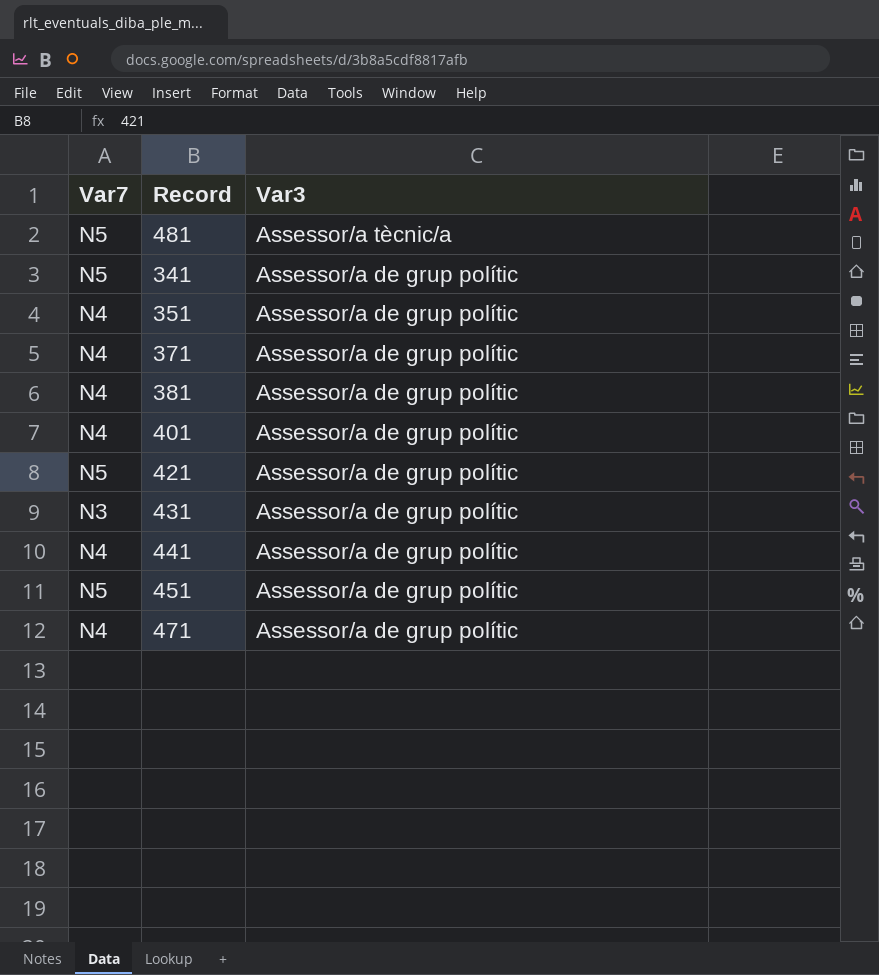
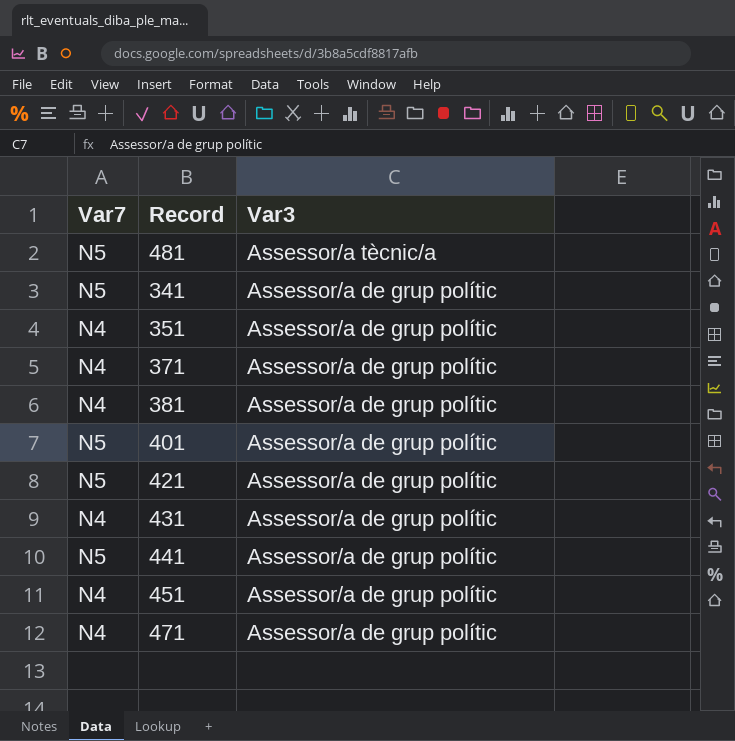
401 | Var7: N4 -> N5
431 | Var7: N3 -> N4
441 | Var7: N4 -> N5
451 | Var7: N5 -> N4

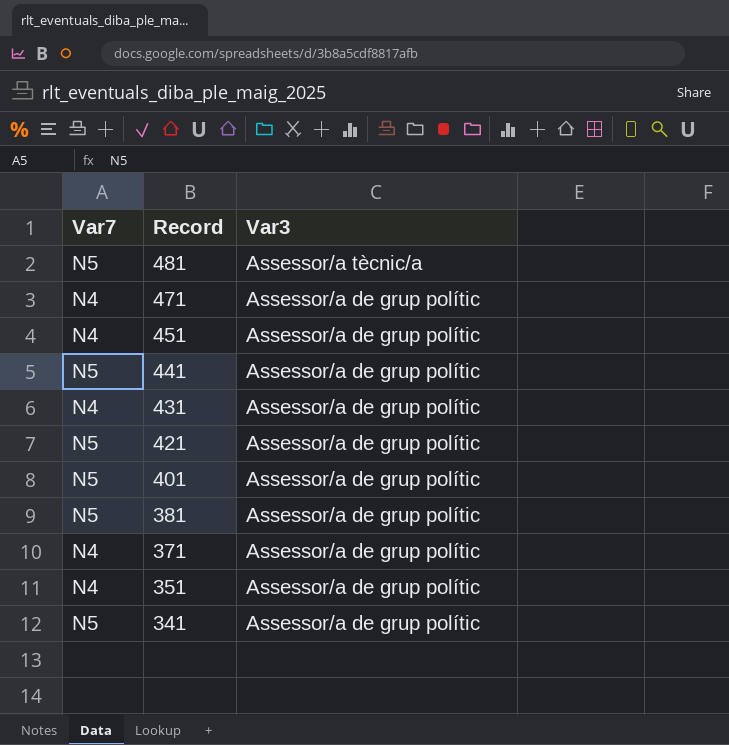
row order: Var3 descending -> Record descending
381 | Var7: N4 -> N5

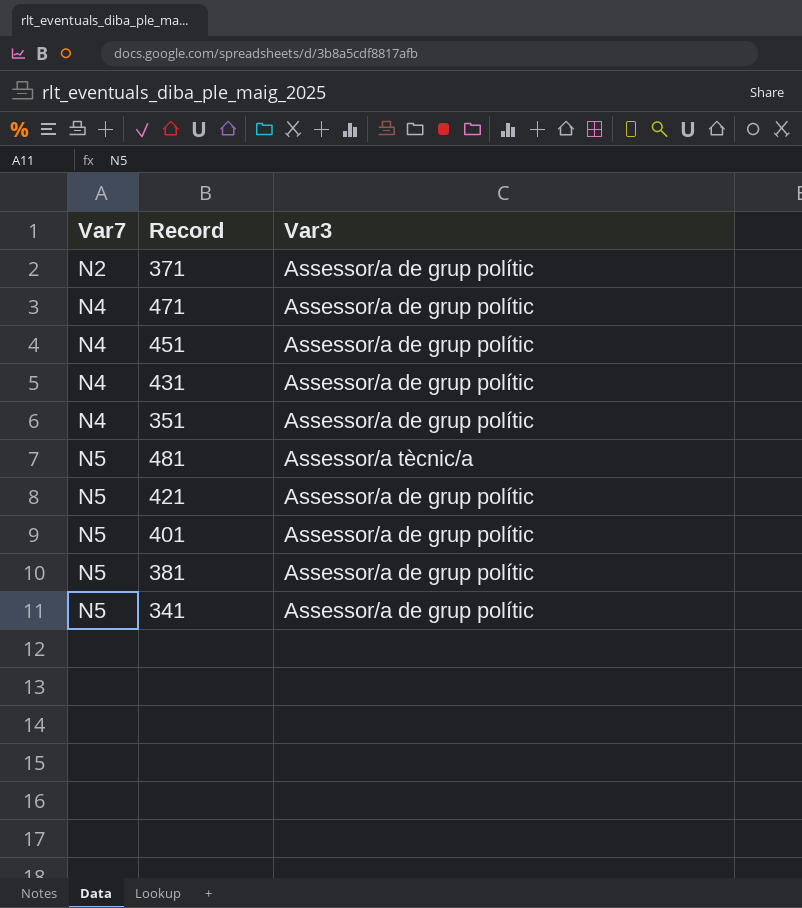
row order: Record descending -> Var7 ascending
row 441: N5 | Assessor/a de grup polític -> none
371 | Var7: N4 -> N2

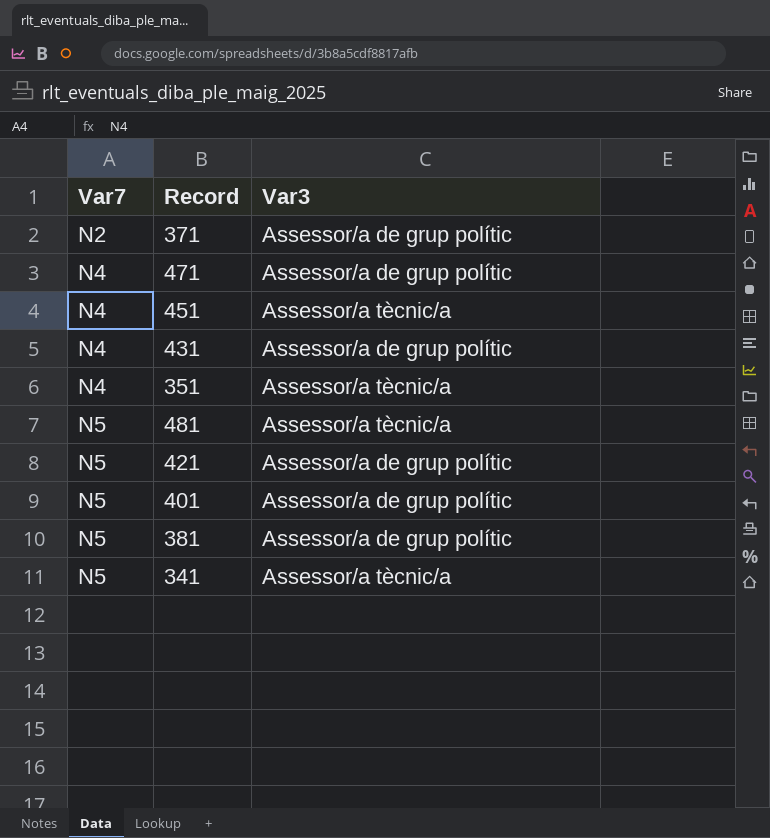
451 | Var3: Assessor/a de grup polític -> Assessor/a tècnic/a
351 | Var3: Assessor/a de grup polític -> Assessor/a tècnic/a
341 | Var3: Assessor/a de grup polític -> Assessor/a tècnic/a

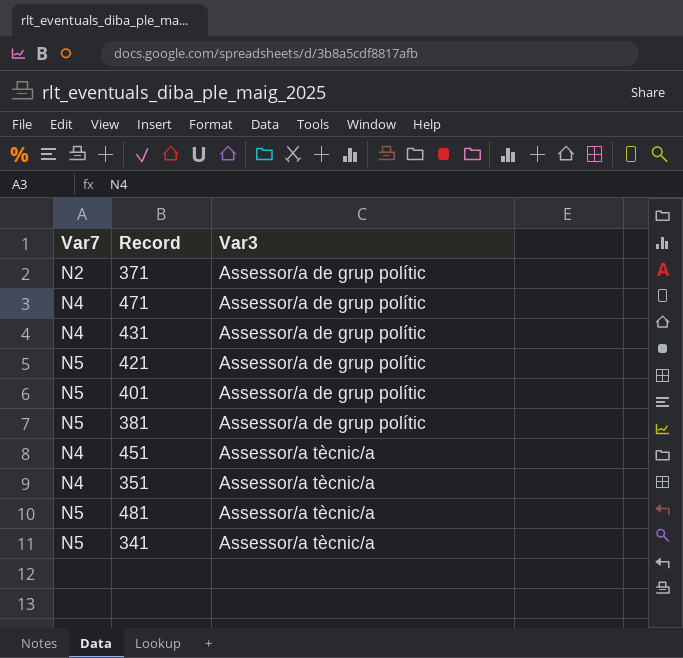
row order: Var7 ascending -> Var3 ascending

